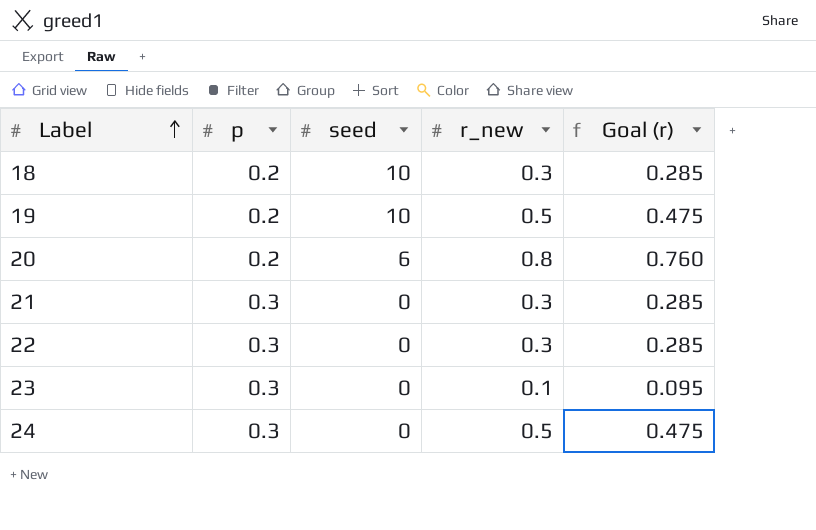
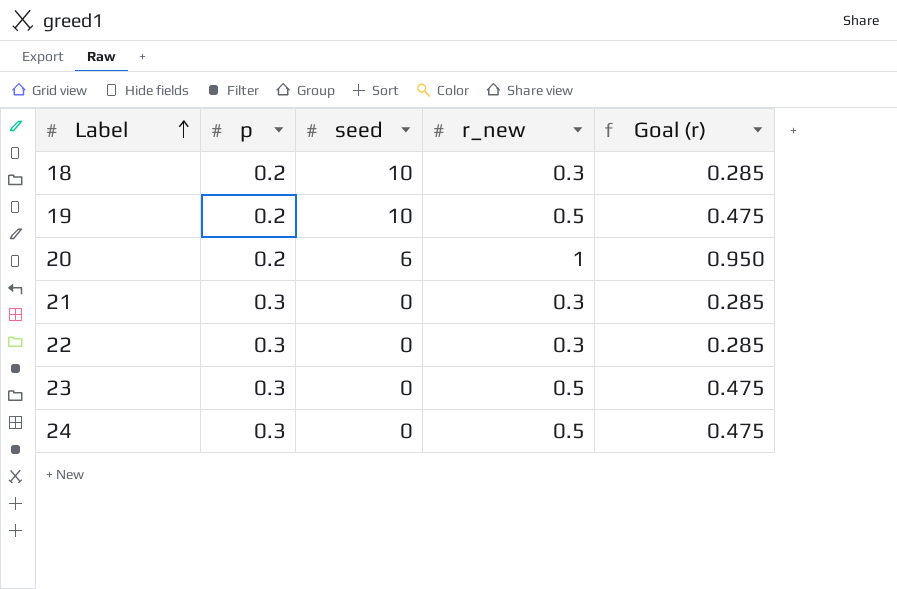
20 | r_new: 0.8 -> 1
20 | Goal (r): 0.760 -> 0.950
23 | r_new: 0.1 -> 0.5
23 | Goal (r): 0.095 -> 0.475

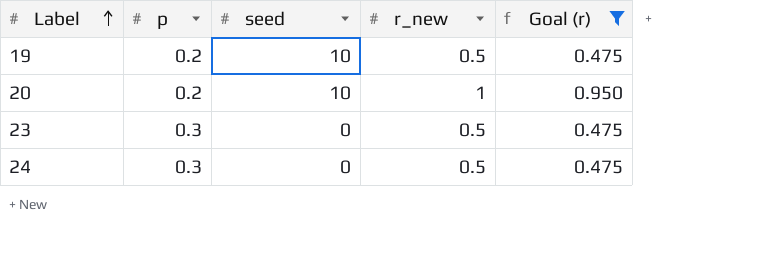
filter: none -> Goal (r) != 0.285
20 | seed: 6 -> 10

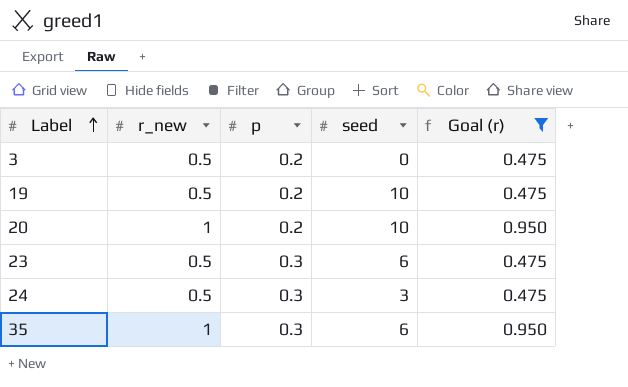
column r_new | position: 4 -> 2
row 3: none -> 0.5 | 0.2 | 0 | 0.475
23 | seed: 0 -> 6
24 | seed: 0 -> 3
row 35: none -> 1 | 0.3 | 6 | 0.950

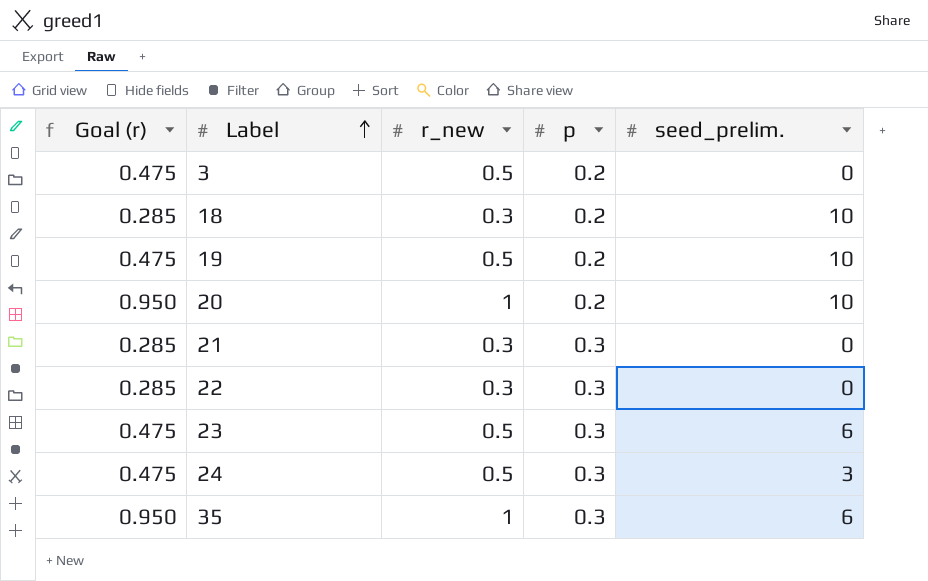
filter: Goal (r) != 0.285 -> none
column Goal (r) | position: 5 -> 1
column name: seed -> seed_prelim.

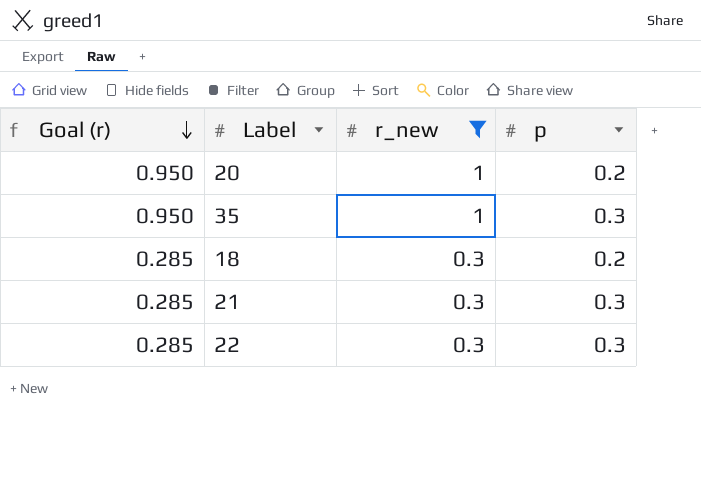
filter: none -> r_new != 0.5
row order: Label ascending -> Goal (r) descending
column seed_prelim. | position: 5 -> none

